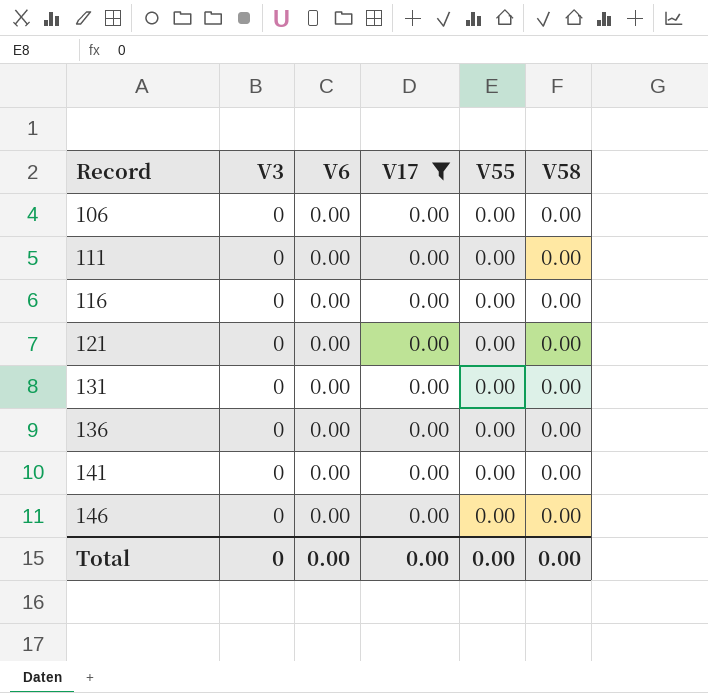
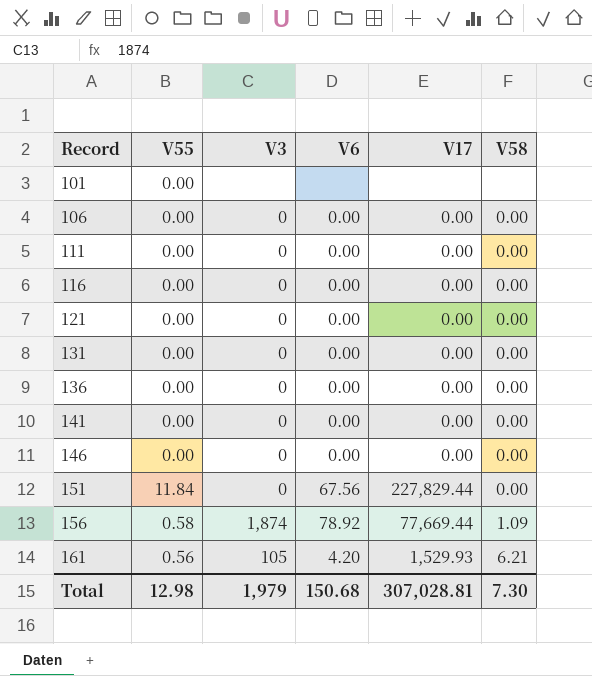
filter: V17 = 0.00 -> none
column V55 | position: 5 -> 2
Total | V55: 0.00 -> 12.98
Total | V3: 0 -> 1,979
Total | V6: 0.00 -> 150.68
Total | V17: 0.00 -> 307,028.81
Total | V58: 0.00 -> 7.30

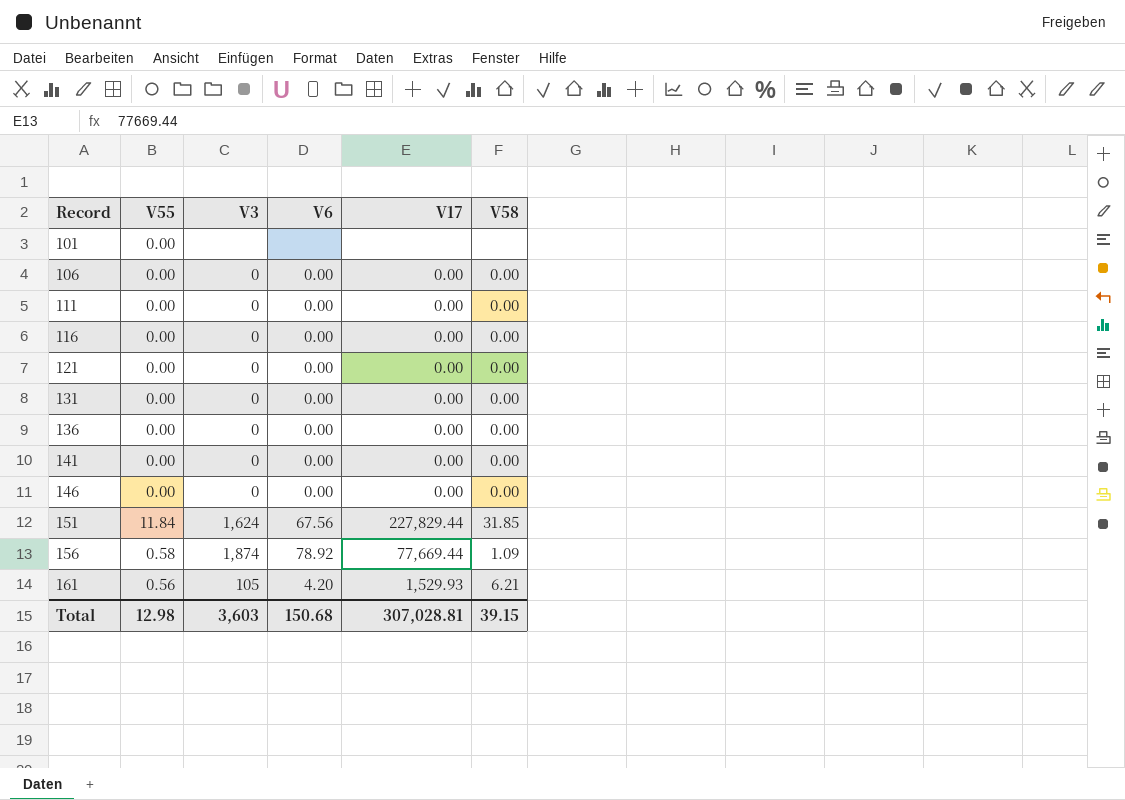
151 | V3: 0 -> 1,624
151 | V58: 0.00 -> 31.85
Total | V3: 1,979 -> 3,603
Total | V58: 7.30 -> 39.15

